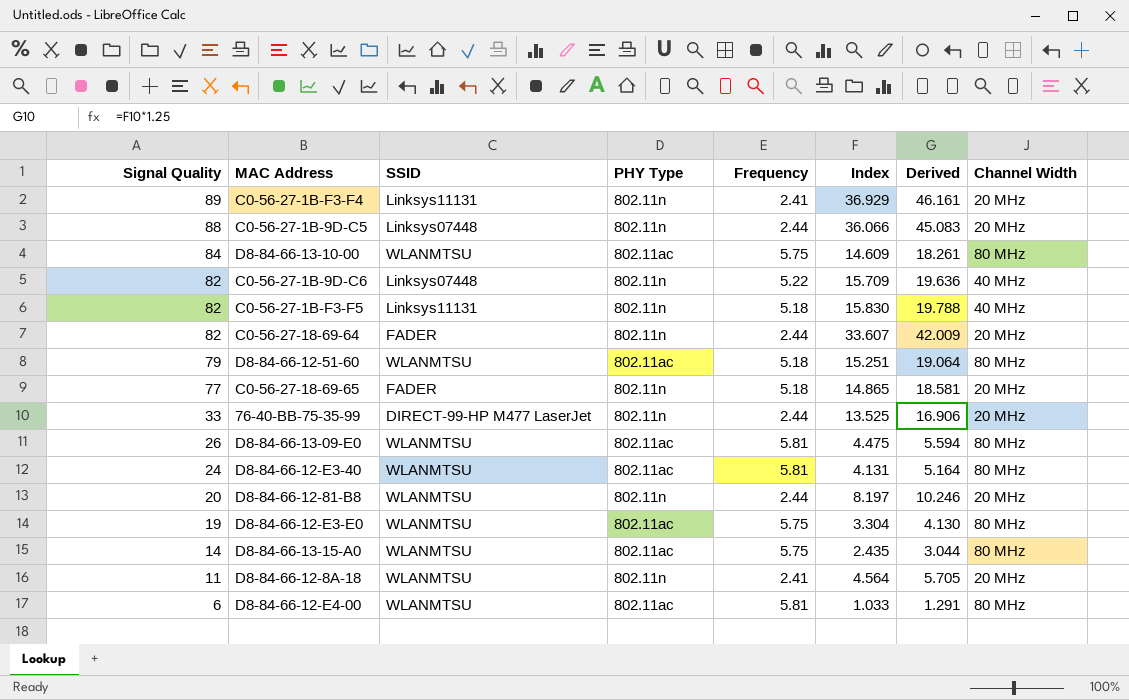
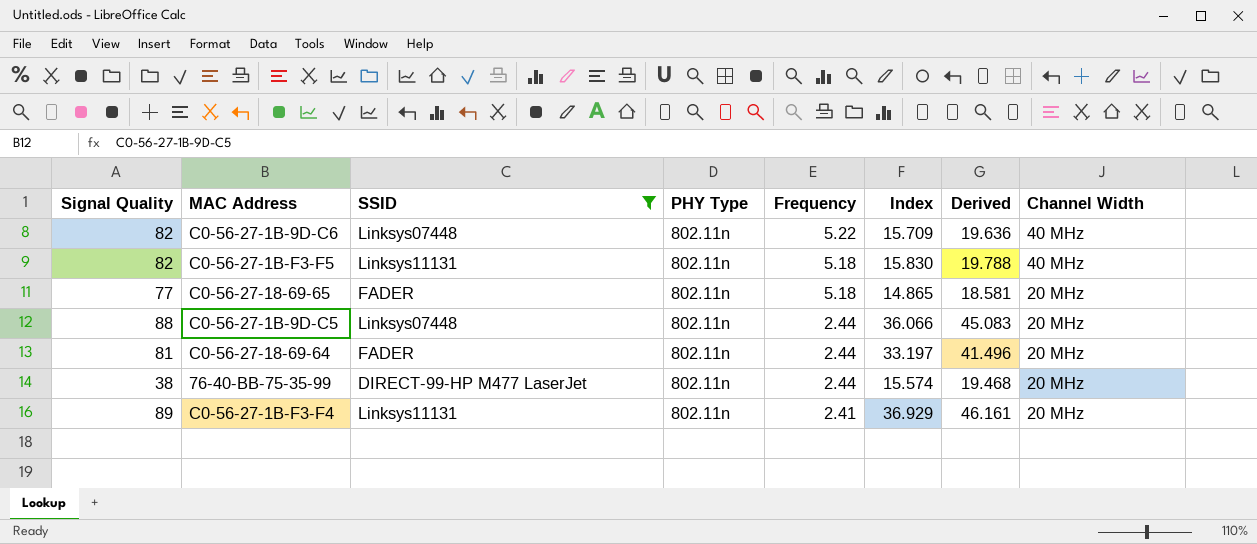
filter: none -> SSID != WLANMTSU
row order: Signal Quality descending -> Frequency descending
C0-56-27-18-69-64 | Signal Quality: 82 -> 81
C0-56-27-18-69-64 | Index: 33.607 -> 33.197
C0-56-27-18-69-64 | Derived: 42.009 -> 41.496
76-40-BB-75-35-99 | Signal Quality: 33 -> 38
76-40-BB-75-35-99 | Index: 13.525 -> 15.574
76-40-BB-75-35-99 | Derived: 16.906 -> 19.468

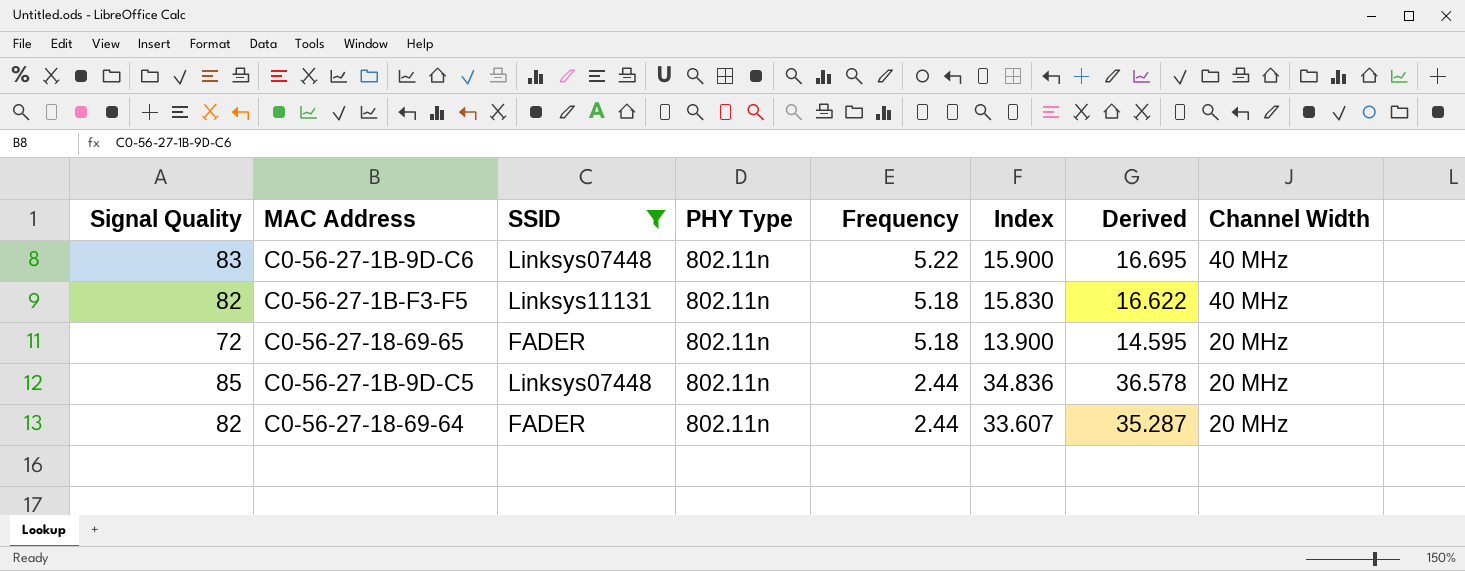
column Derived | formula: [Index] * 1.25 -> [Index] * 1.05
row 76-40-BB-75-35-99: 38 | DIRECT-99-HP M477 LaserJet | 802.11n | 2.44 | 15.574 | 19.468 | 20 MHz -> none
row C0-56-27-1B-F3-F4: 89 | Linksys11131 | 802.11n | 2.41 | 36.929 | 46.161 | 20 MHz -> none
C0-56-27-1B-9D-C6 | Signal Quality: 82 -> 83
C0-56-27-1B-9D-C6 | Index: 15.709 -> 15.900
C0-56-27-18-69-65 | Signal Quality: 77 -> 72
C0-56-27-18-69-65 | Index: 14.865 -> 13.900
C0-56-27-1B-9D-C5 | Signal Quality: 88 -> 85
C0-56-27-1B-9D-C5 | Index: 36.066 -> 34.836
C0-56-27-18-69-64 | Signal Quality: 81 -> 82
C0-56-27-18-69-64 | Index: 33.197 -> 33.607

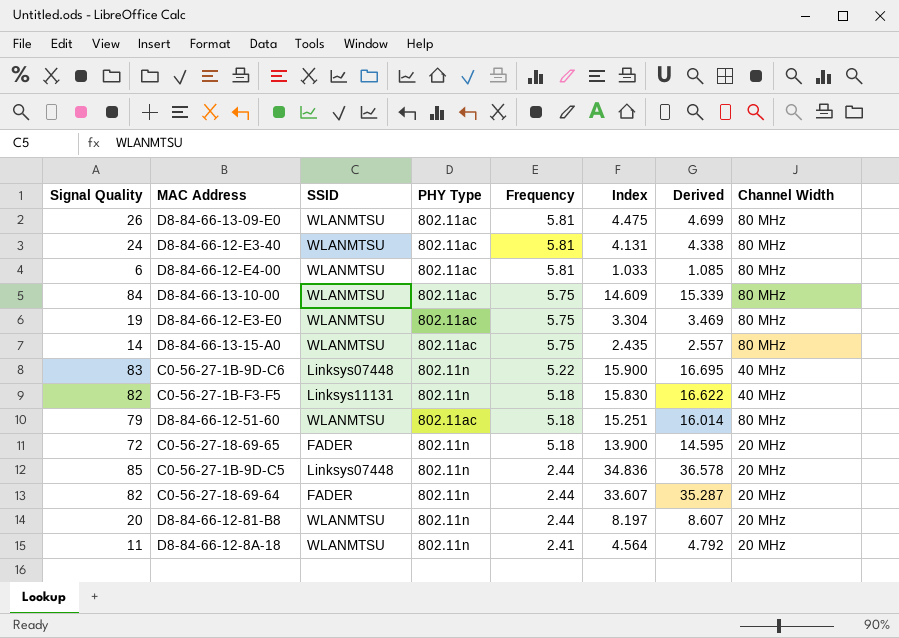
filter: SSID != WLANMTSU -> none

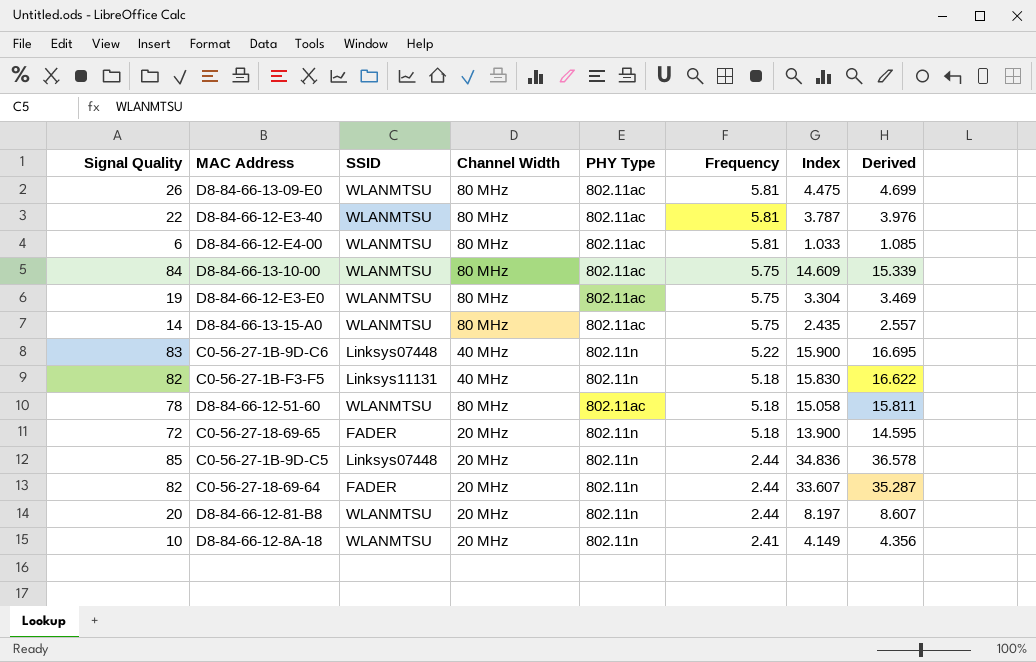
column Channel Width | position: 8 -> 4
D8-84-66-12-E3-40 | Signal Quality: 24 -> 22
D8-84-66-12-E3-40 | Index: 4.131 -> 3.787
D8-84-66-12-E3-40 | Derived: 4.338 -> 3.976
D8-84-66-12-51-60 | Signal Quality: 79 -> 78
D8-84-66-12-51-60 | Index: 15.251 -> 15.058
D8-84-66-12-51-60 | Derived: 16.014 -> 15.811
D8-84-66-12-8A-18 | Signal Quality: 11 -> 10
D8-84-66-12-8A-18 | Index: 4.564 -> 4.149
D8-84-66-12-8A-18 | Derived: 4.792 -> 4.356

